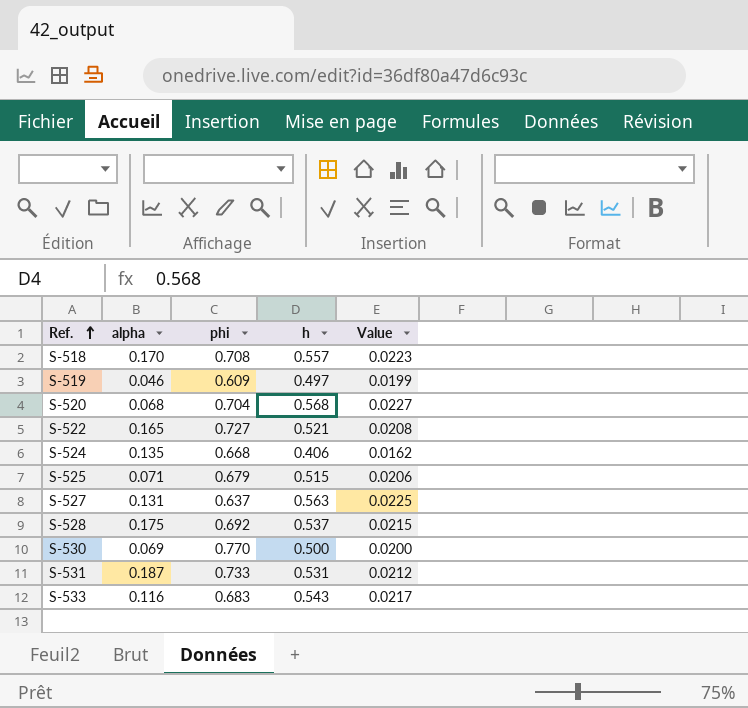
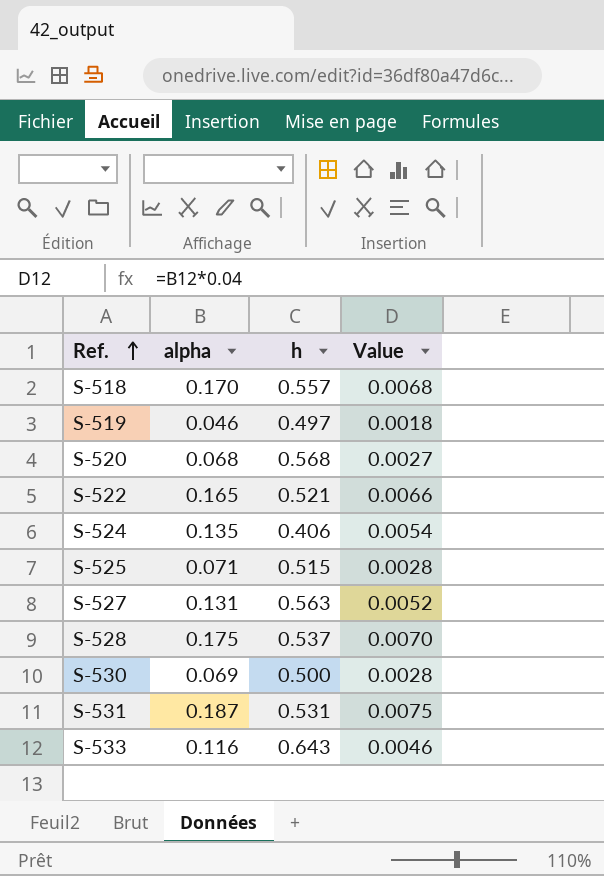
column phi | position: 3 -> none
column Value | formula: [h] * 0.04 -> [alpha] * 0.04
S-533 | h: 0.543 -> 0.643

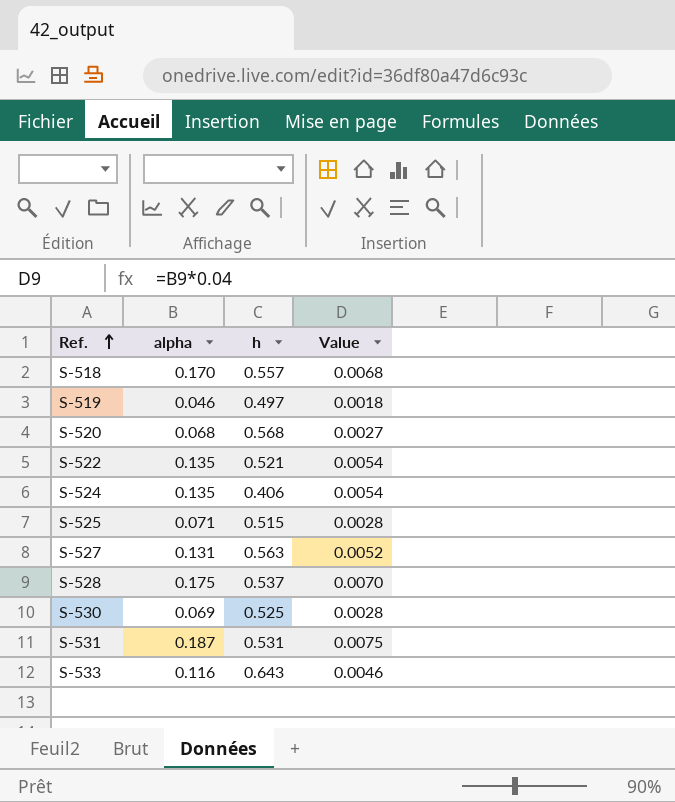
S-522 | alpha: 0.165 -> 0.135
S-522 | Value: 0.0066 -> 0.0054
S-530 | h: 0.500 -> 0.525

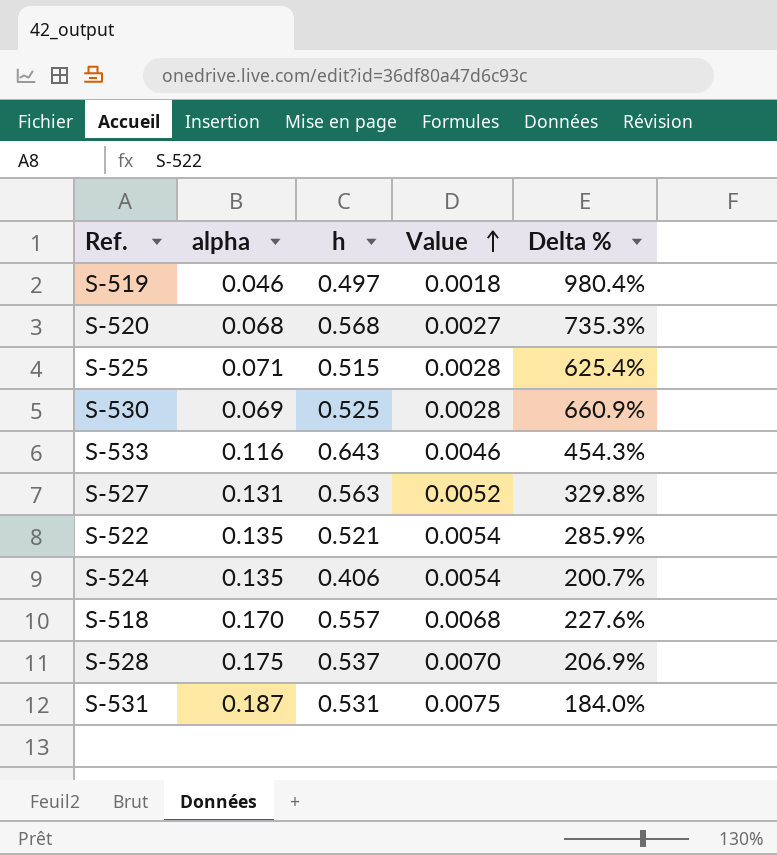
row order: Ref. ascending -> Value ascending
column Delta % | formula: none -> ([h] - [alpha]) / [alpha]

